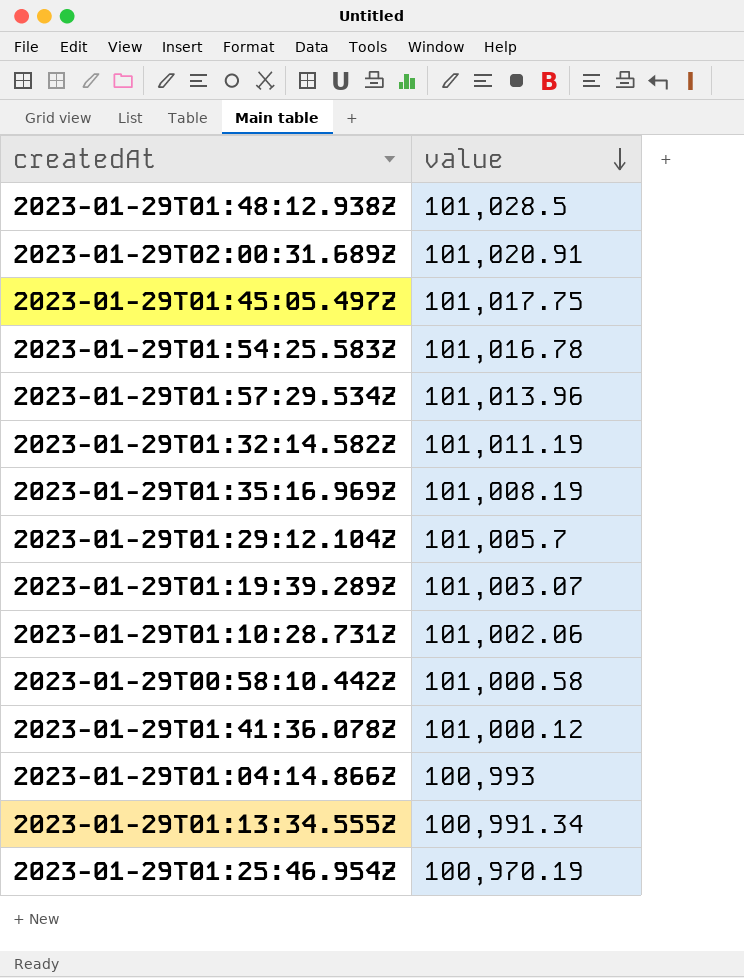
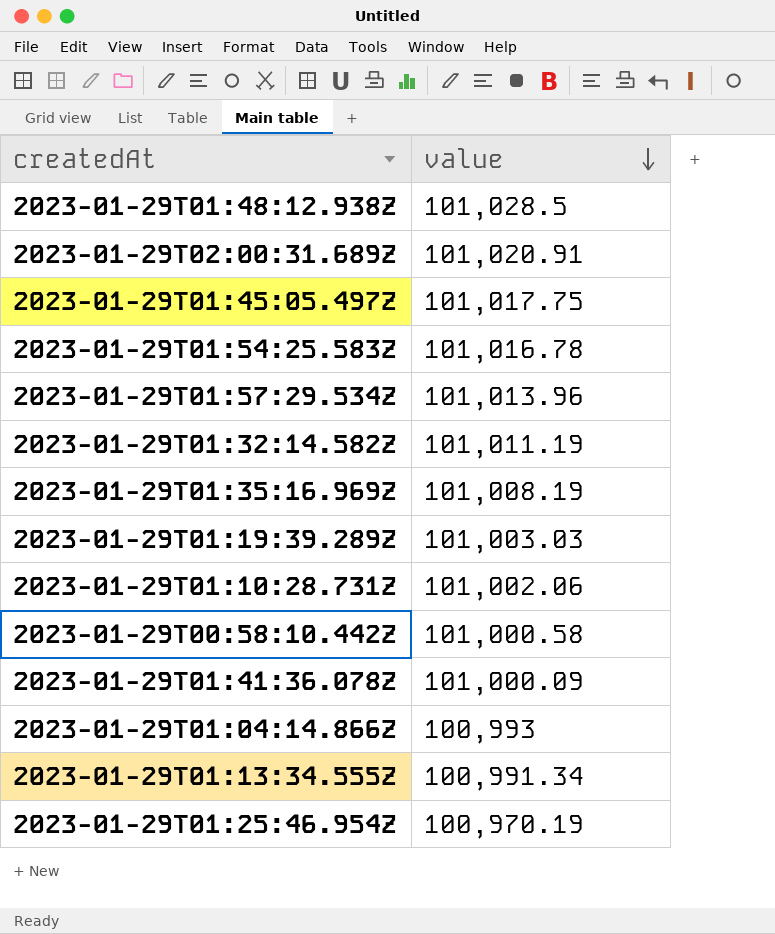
row 2023-01-29T01:29:12.104Z: 101,005.7 -> none
2023-01-29T01:19:39.289Z | value: 101,003.07 -> 101,003.03
2023-01-29T01:41:36.078Z | value: 101,000.12 -> 101,000.09

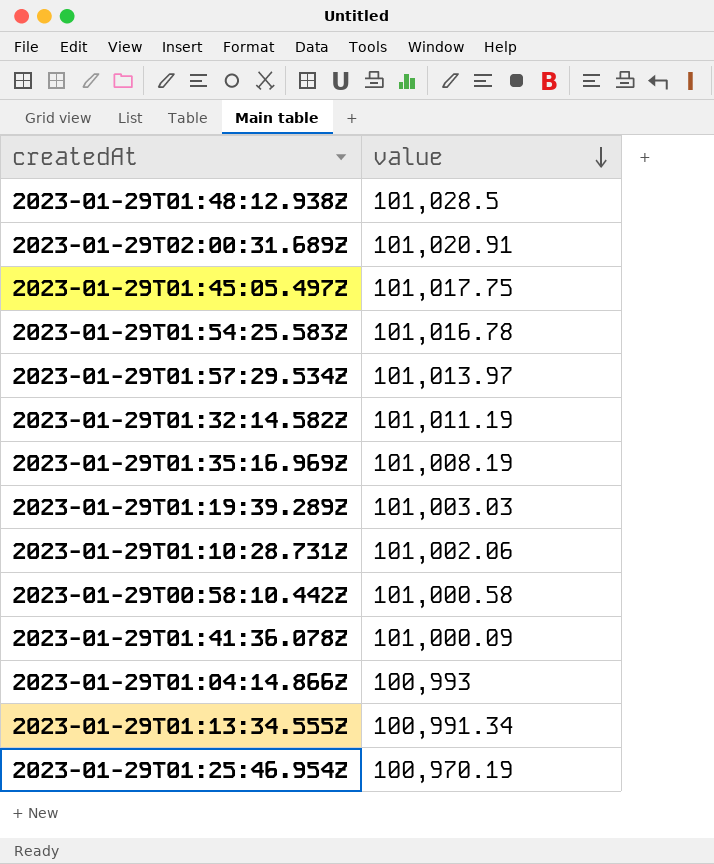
2023-01-29T01:57:29.534Z | value: 101,013.96 -> 101,013.97

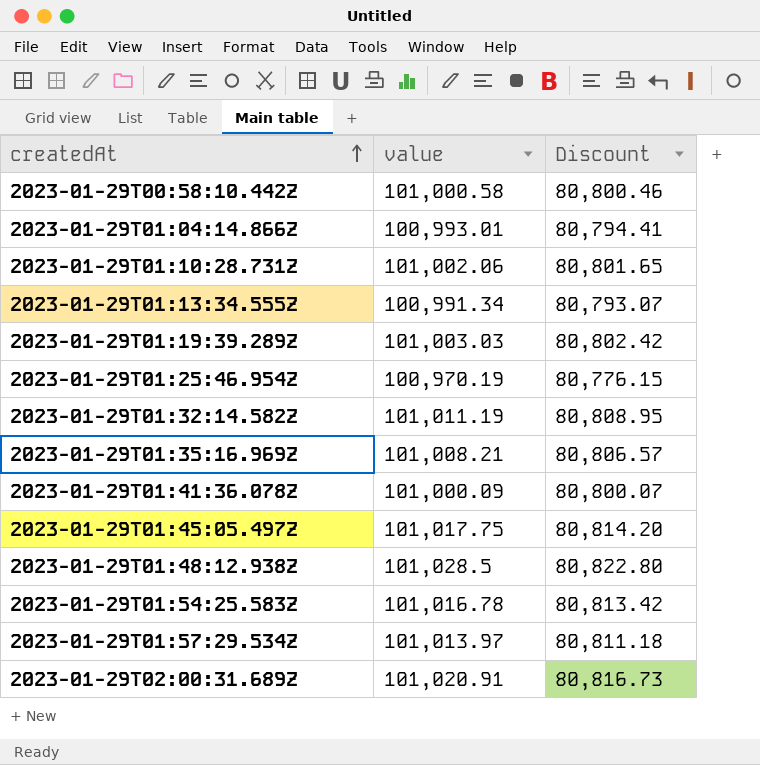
row order: value descending -> createdAt ascending
column Discount | formula: none -> [value] * 0.8
2023-01-29T01:04:14.866Z | value: 100,993 -> 100,993.01
2023-01-29T01:35:16.969Z | value: 101,008.19 -> 101,008.21

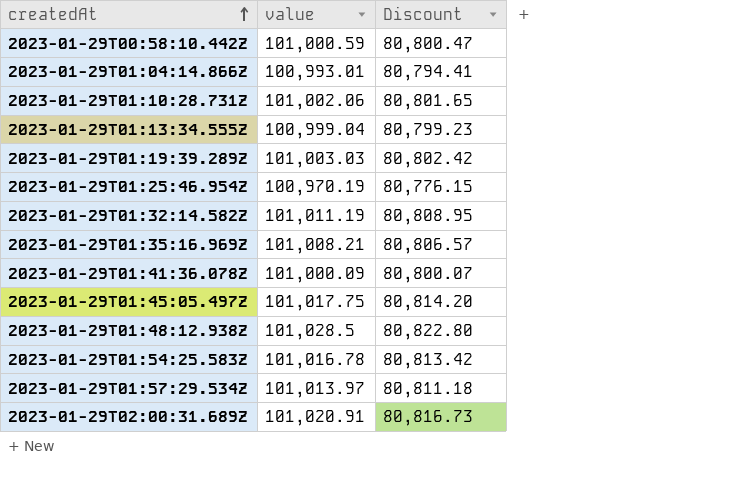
2023-01-29T00:58:10.442Z | value: 101,000.58 -> 101,000.59
2023-01-29T00:58:10.442Z | Discount: 80,800.46 -> 80,800.47
2023-01-29T01:13:34.555Z | value: 100,991.34 -> 100,999.04
2023-01-29T01:13:34.555Z | Discount: 80,793.07 -> 80,799.23

